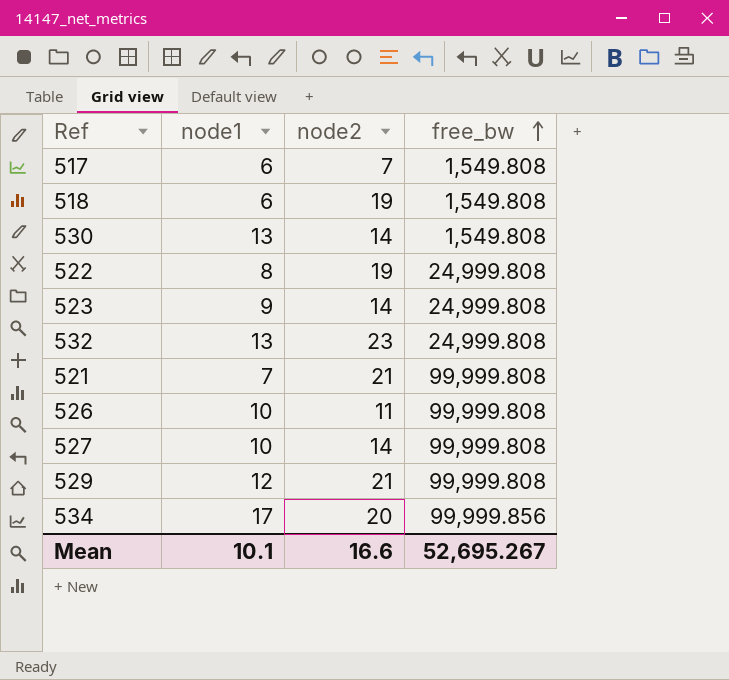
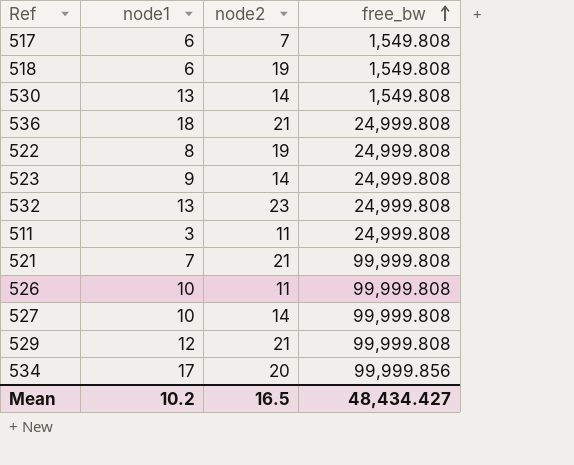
row 536: none -> 18 | 21 | 24,999.808
row 511: none -> 3 | 11 | 24,999.808
Mean | node1: 10.1 -> 10.2
Mean | node2: 16.6 -> 16.5
Mean | free_bw: 52,695.267 -> 48,434.427

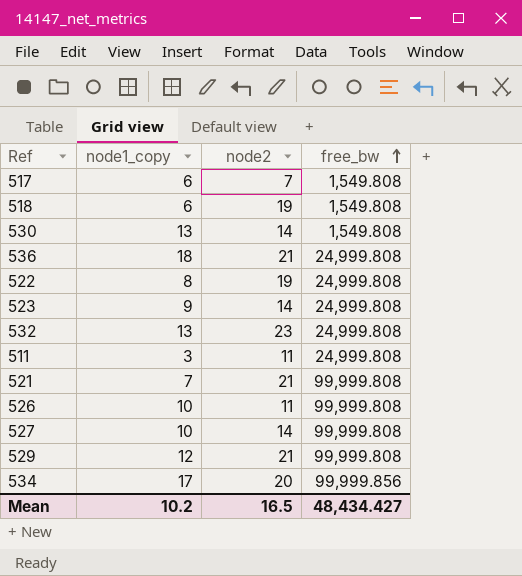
column name: node1 -> node1_copy

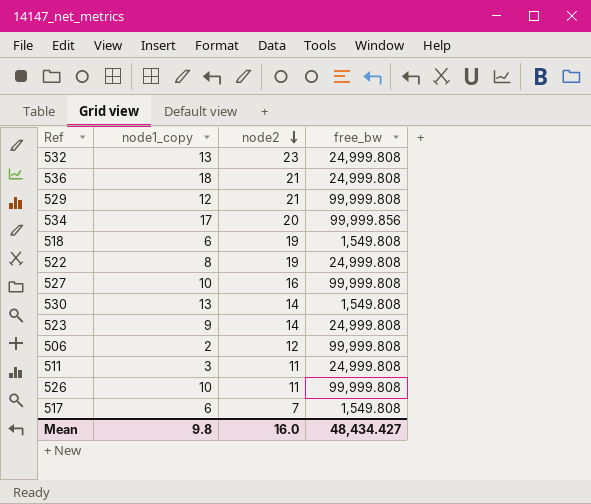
row order: free_bw ascending -> node2 descending
row 521: 7 | 21 | 99,999.808 -> none
527 | node2: 14 -> 16
row 506: none -> 2 | 12 | 99,999.808
Mean | node1_copy: 10.2 -> 9.8
Mean | node2: 16.5 -> 16.0

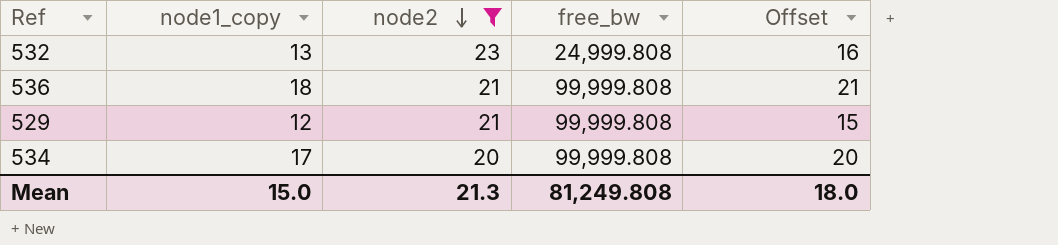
filter: none -> node2 >= 20
column Offset | formula: none -> [node1_copy] + 3
536 | free_bw: 24,999.808 -> 99,999.808
534 | free_bw: 99,999.856 -> 99,999.808
Mean | node1_copy: 9.8 -> 15.0
Mean | node2: 16.0 -> 21.3
Mean | free_bw: 48,434.427 -> 81,249.808

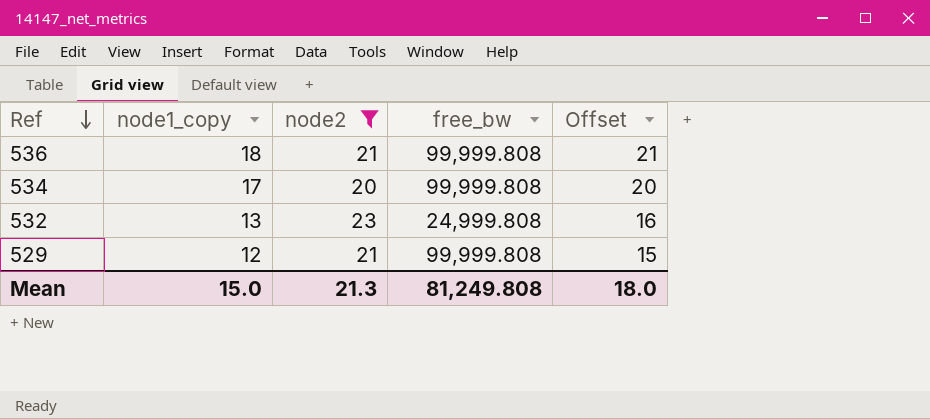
row order: node2 descending -> Ref descending

